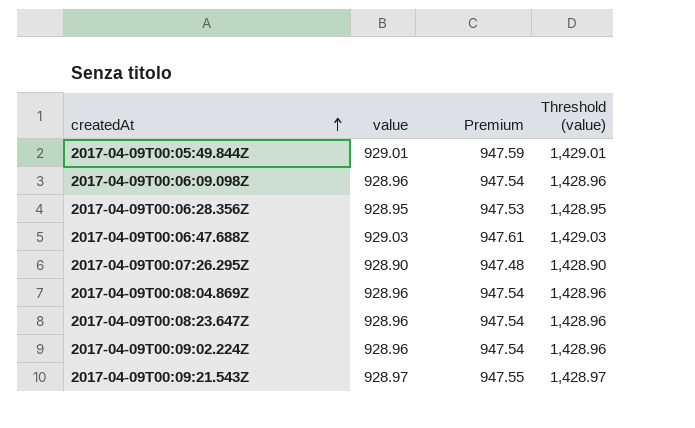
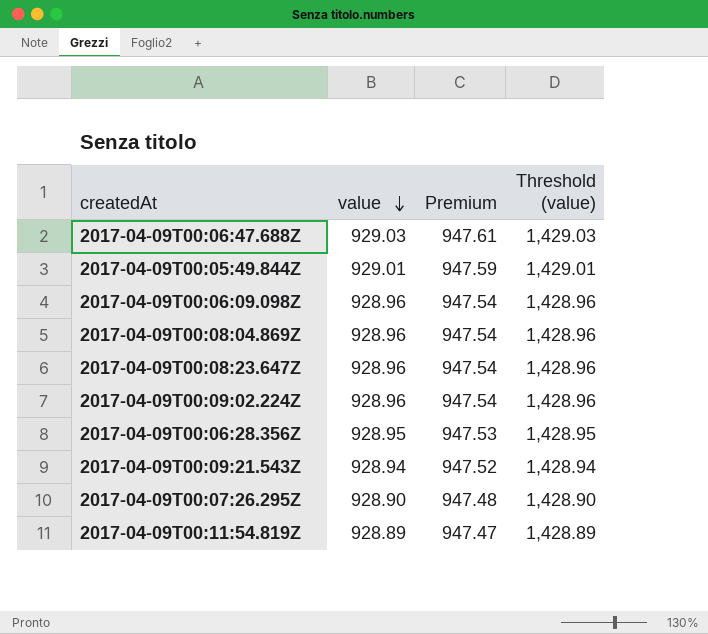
row order: createdAt ascending -> value descending
2017-04-09T00:09:21.543Z | value: 928.97 -> 928.94
2017-04-09T00:09:21.543Z | Premium: 947.55 -> 947.52
2017-04-09T00:09:21.543Z | Threshold (value): 1,428.97 -> 1,428.94
row 2017-04-09T00:11:54.819Z: none -> 928.89 | 947.47 | 1,428.89

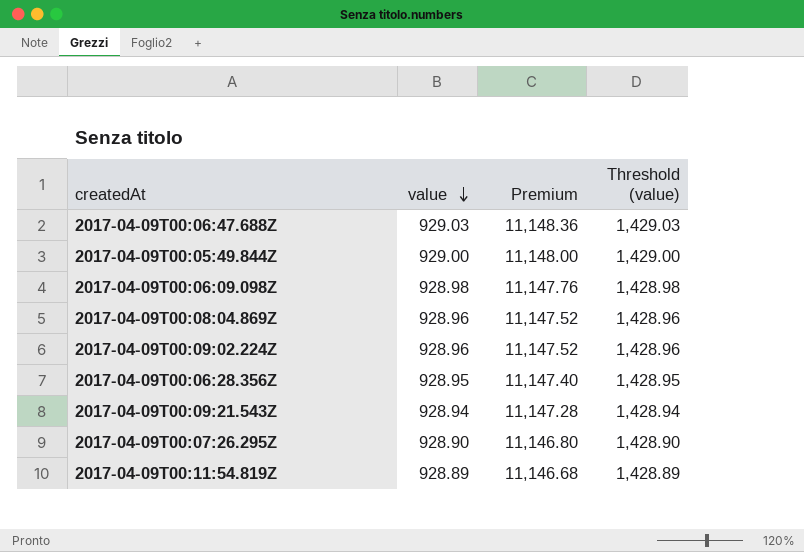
column Premium | formula: [value] * 1.02 -> [value] * 12
row 2017-04-09T00:08:23.647Z: 928.96 | 947.54 | 1,428.96 -> none
2017-04-09T00:05:49.844Z | value: 929.01 -> 929.00
2017-04-09T00:05:49.844Z | Threshold (value): 1,429.01 -> 1,429.00
2017-04-09T00:06:09.098Z | value: 928.96 -> 928.98
2017-04-09T00:06:09.098Z | Threshold (value): 1,428.96 -> 1,428.98

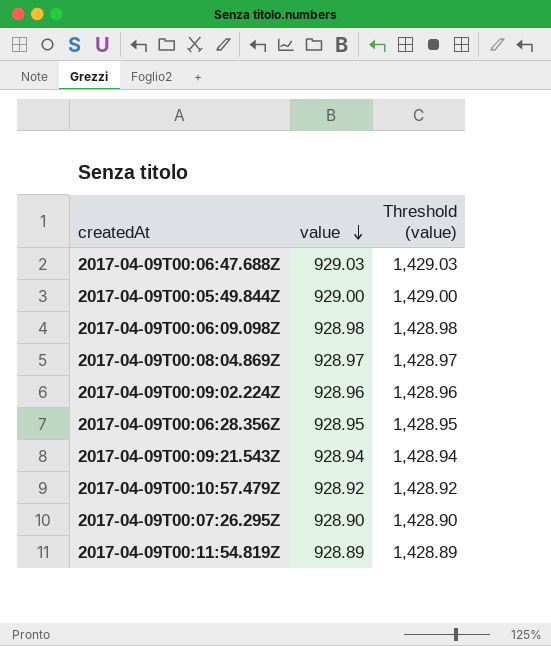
column Premium | formula: [value] * 12 -> none
2017-04-09T00:08:04.869Z | value: 928.96 -> 928.97
2017-04-09T00:08:04.869Z | Threshold (value): 1,428.96 -> 1,428.97
row 2017-04-09T00:10:57.479Z: none -> 928.92 | 1,428.92

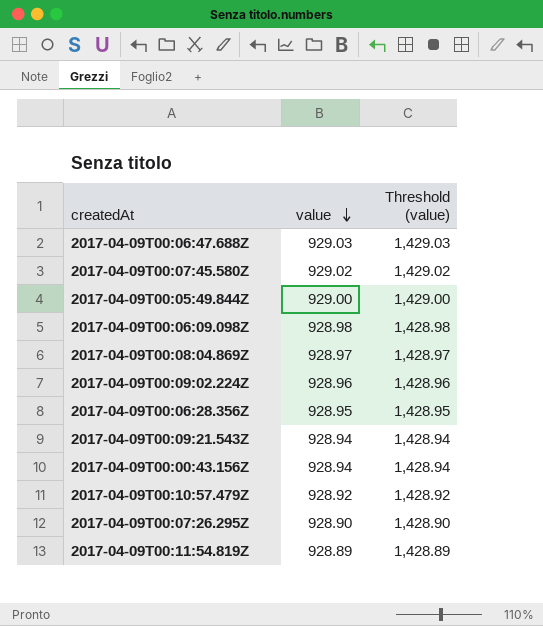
row 2017-04-09T00:07:45.580Z: none -> 929.02 | 1,429.02
row 2017-04-09T00:00:43.156Z: none -> 928.94 | 1,428.94

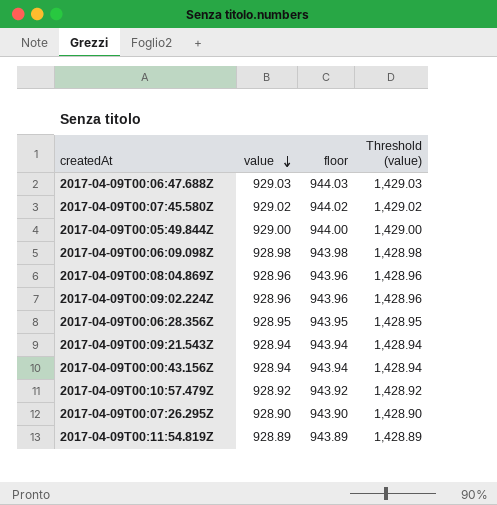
column floor | formula: none -> [value] + 15
2017-04-09T00:08:04.869Z | value: 928.97 -> 928.96
2017-04-09T00:08:04.869Z | Threshold (value): 1,428.97 -> 1,428.96

